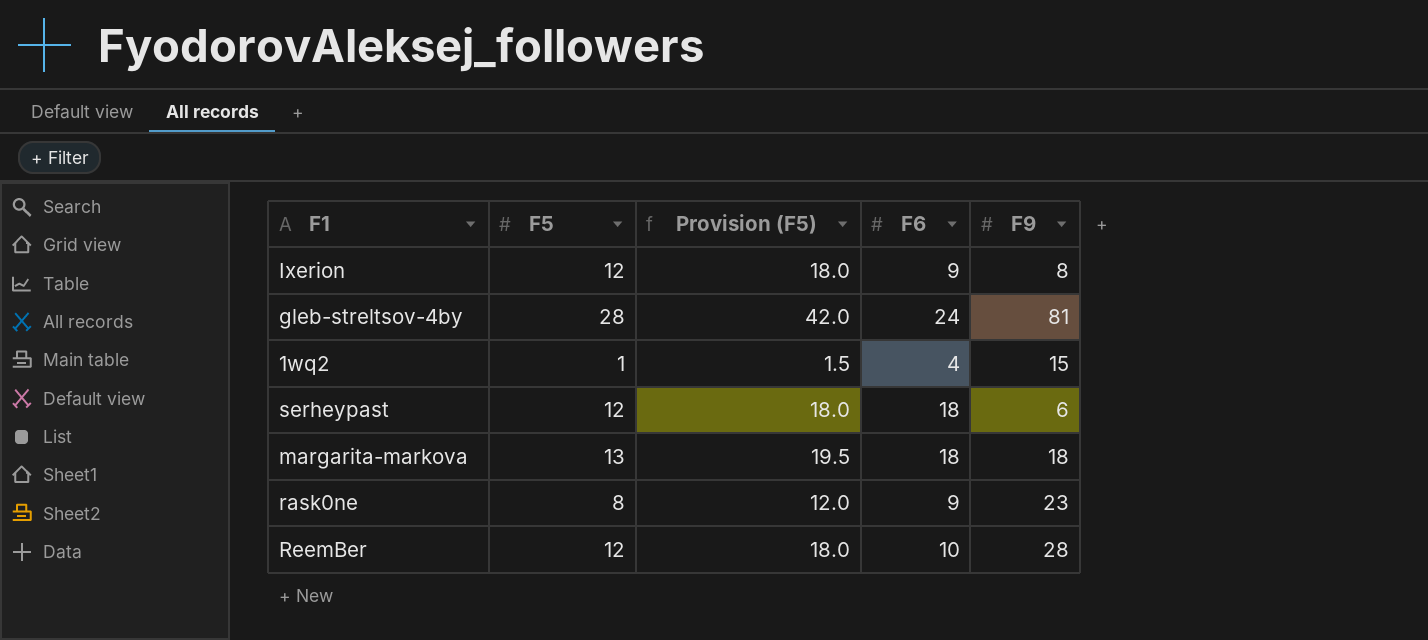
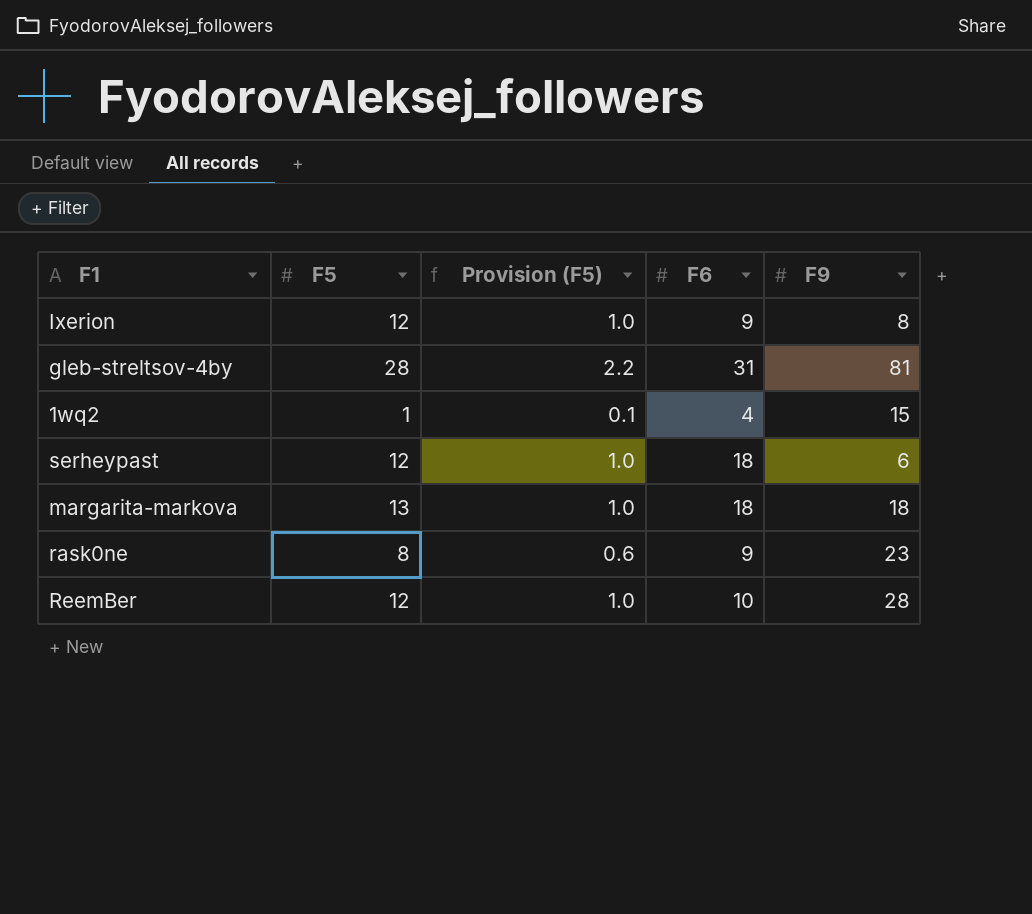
column Provision (F5) | formula: [F5] * 1.5 -> [F5] * 0.08
gleb-streltsov-4by | F6: 24 -> 31

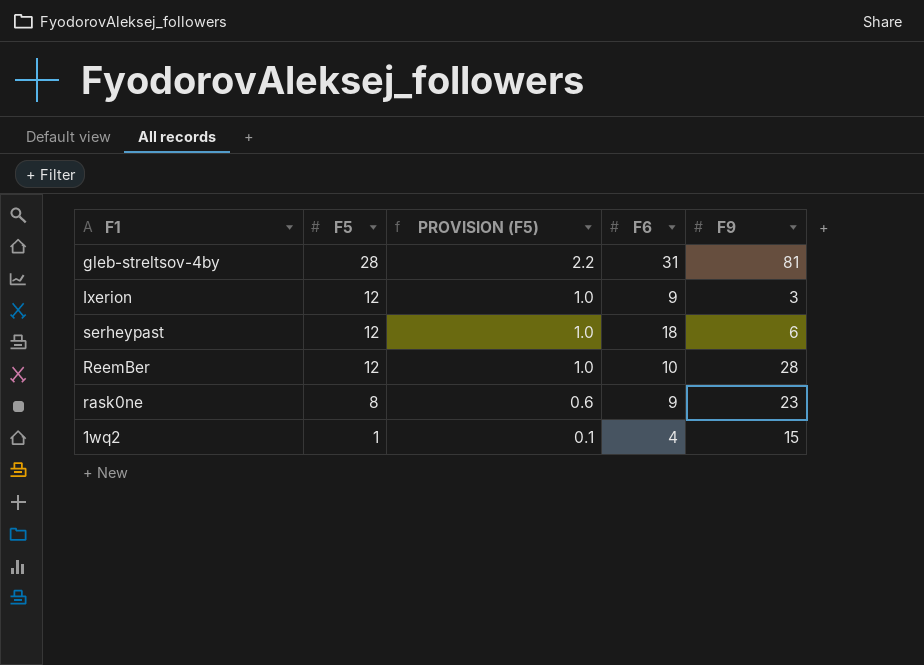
row order: none -> F5 descending
column name: Provision (F5) -> PROVISION (F5)
row margarita-markova: 13 | 1.0 | 18 | 18 -> none
Ixerion | F9: 8 -> 3

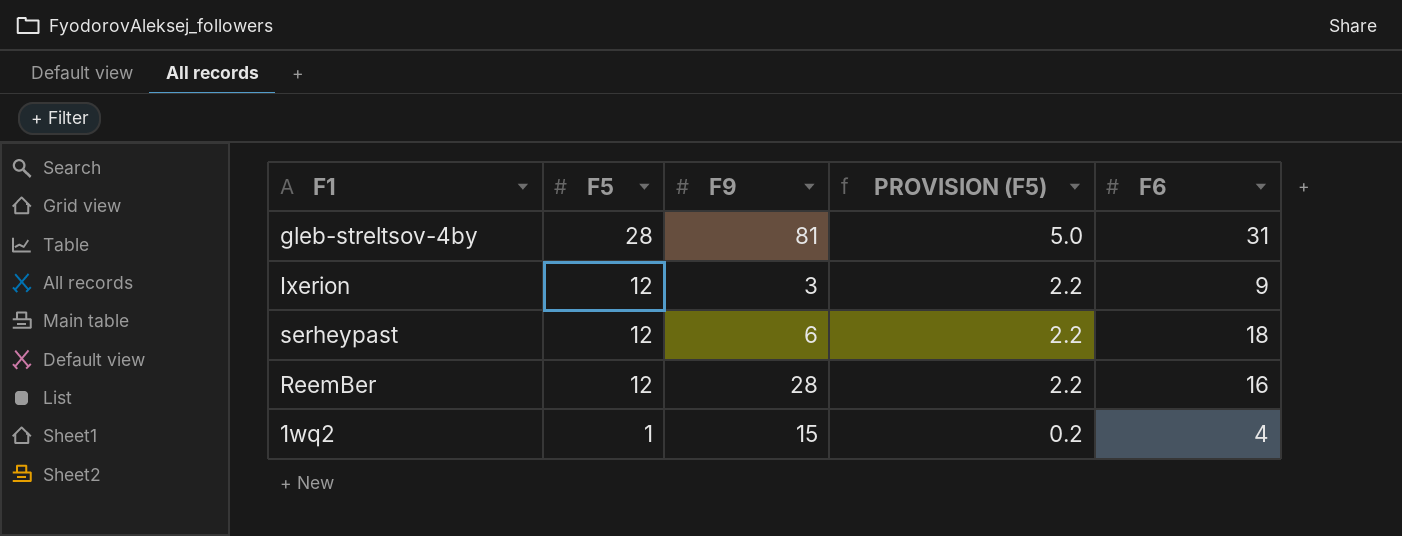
column F9 | position: 5 -> 3
column PROVISION (F5) | formula: [F5] * 0.08 -> [F5] * 0.18
row rask0ne: 8 | 0.6 | 9 | 23 -> none
ReemBer | F6: 10 -> 16

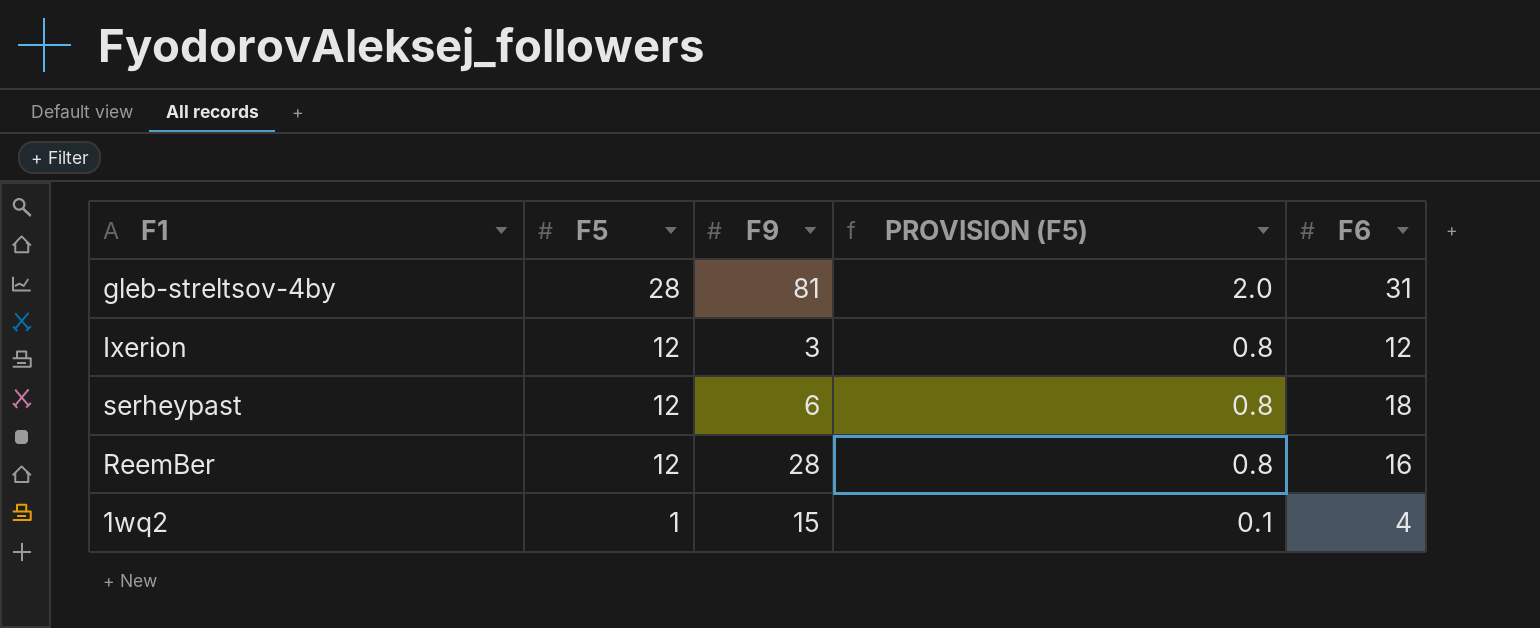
column PROVISION (F5) | formula: [F5] * 0.18 -> [F5] * 0.07
Ixerion | F6: 9 -> 12

